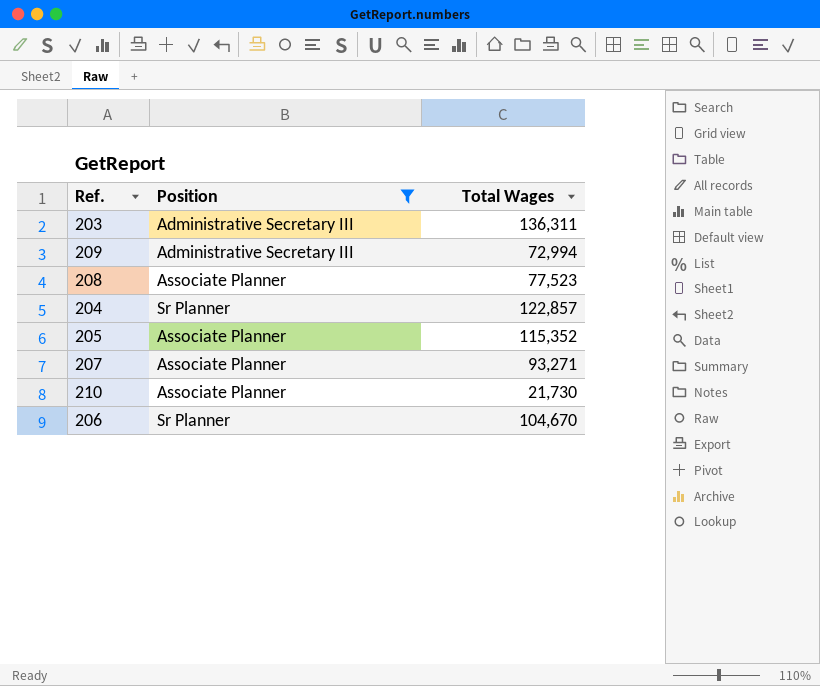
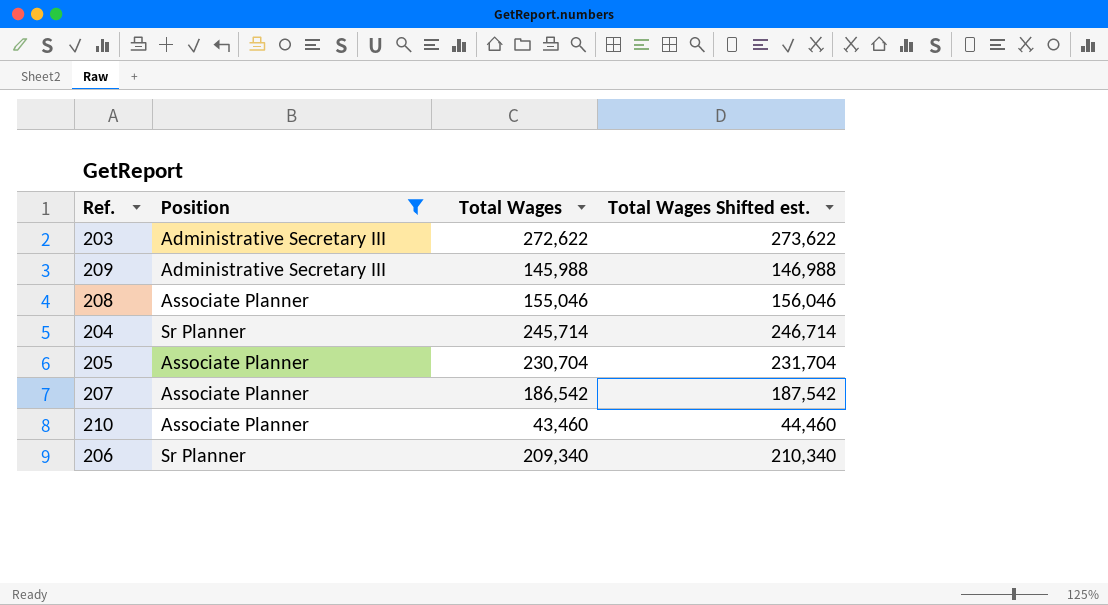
column Total Wages Shifted est. | formula: none -> [Total Wages] + 1000
203 | Total Wages: 136,311 -> 272,622
209 | Total Wages: 72,994 -> 145,988
208 | Total Wages: 77,523 -> 155,046
204 | Total Wages: 122,857 -> 245,714
205 | Total Wages: 115,352 -> 230,704
207 | Total Wages: 93,271 -> 186,542
210 | Total Wages: 21,730 -> 43,460
206 | Total Wages: 104,670 -> 209,340

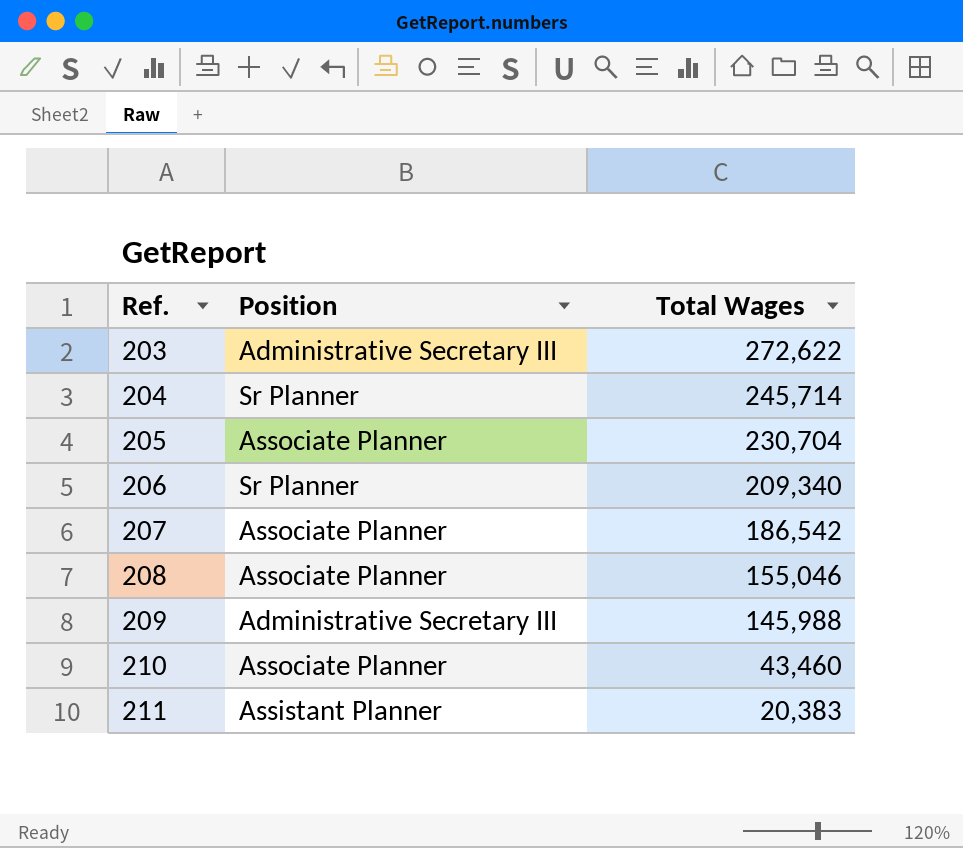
filter: Position != Assistant Planner -> none
row order: none -> Ref. ascending
column Total Wages Shifted est. | formula: [Total Wages] + 1000 -> none

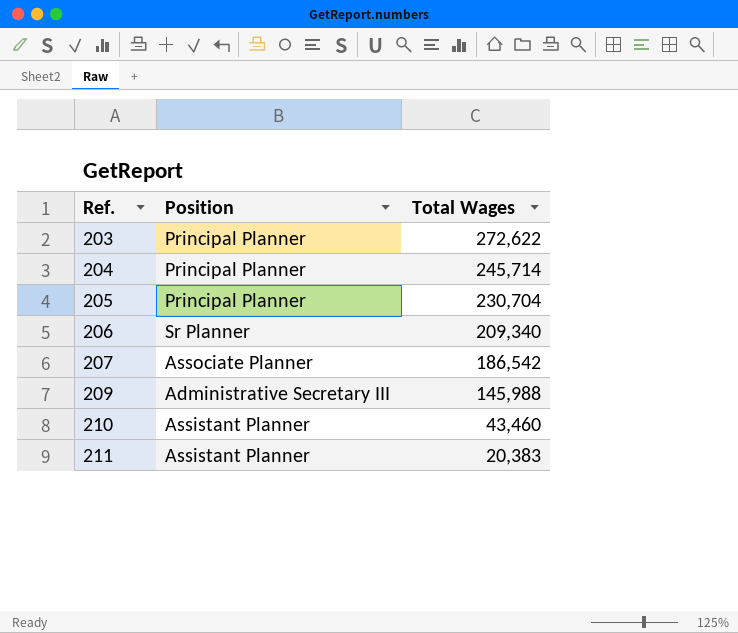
row 208: Associate Planner | 155,046 -> none
203 | Position: Administrative Secretary III -> Principal Planner
204 | Position: Sr Planner -> Principal Planner
205 | Position: Associate Planner -> Principal Planner
210 | Position: Associate Planner -> Assistant Planner

